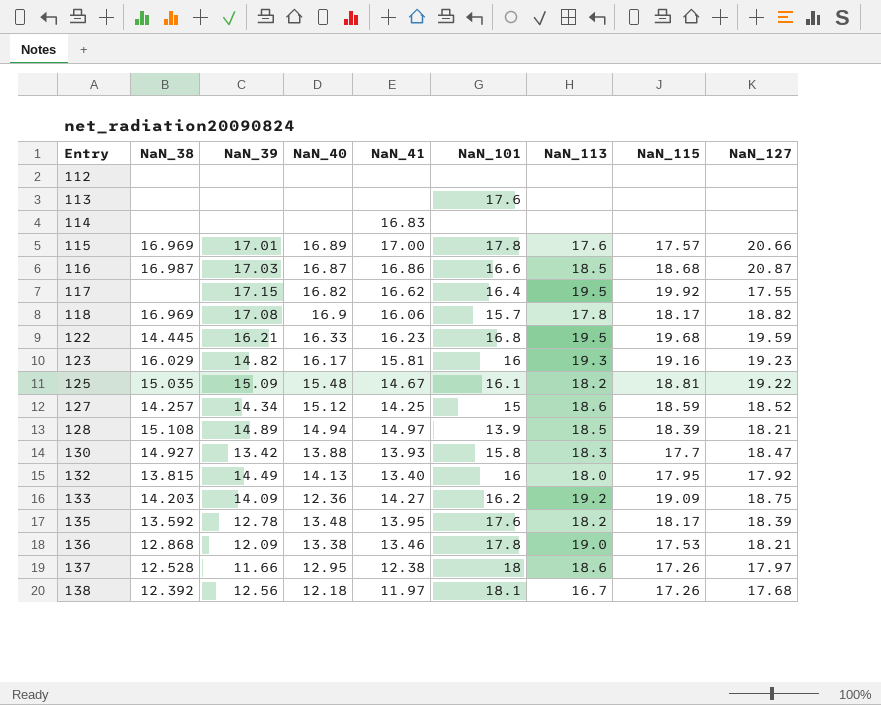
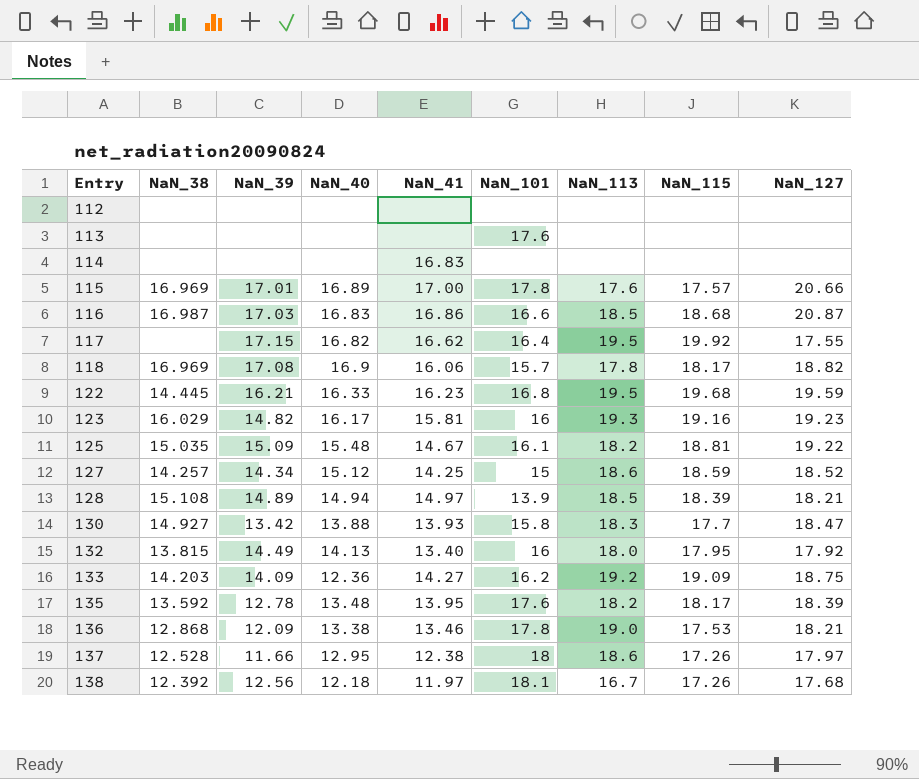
116 | NaN_40: 16.87 -> 16.83

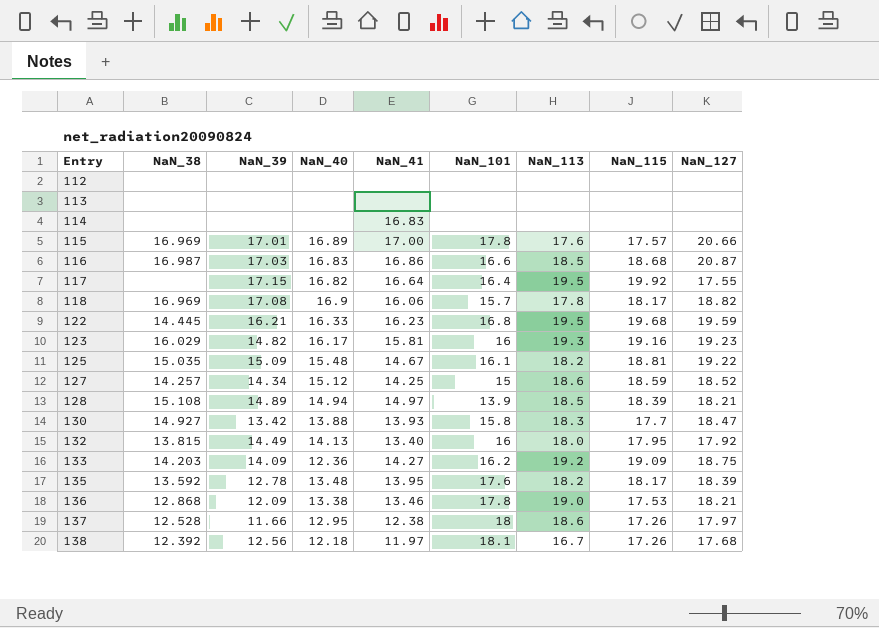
113 | NaN_101: 17.6 -> none
117 | NaN_41: 16.62 -> 16.64

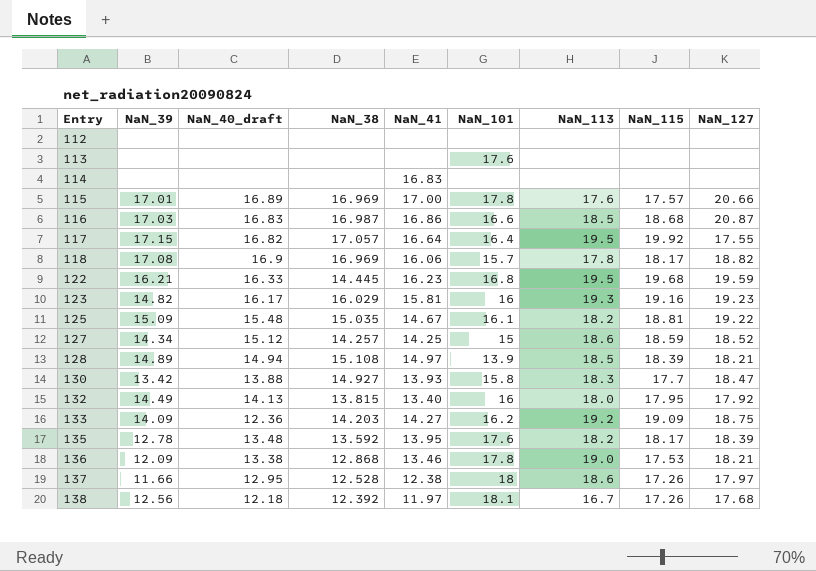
column name: NaN_40 -> NaN_40_draft
column NaN_38 | position: 2 -> 4
113 | NaN_101: none -> 17.6
117 | NaN_38: none -> 17.057

